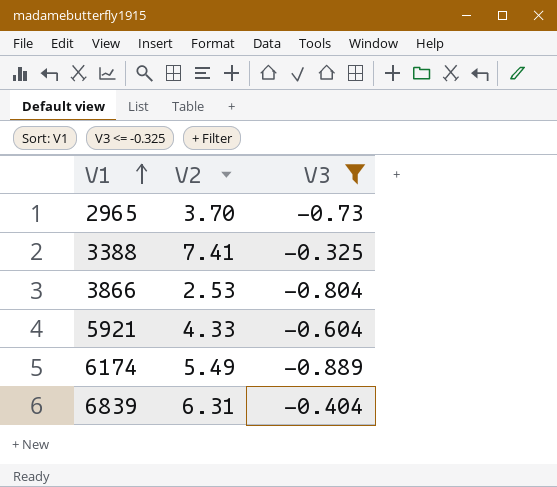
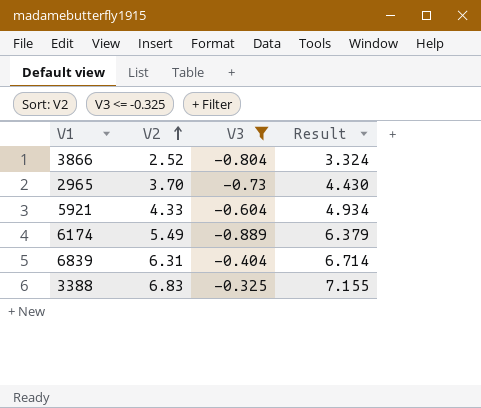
row order: V1 ascending -> V2 ascending
column Result | formula: none -> [V2] - [V3]
3866 | V2: 2.53 -> 2.52
3388 | V2: 7.41 -> 6.83

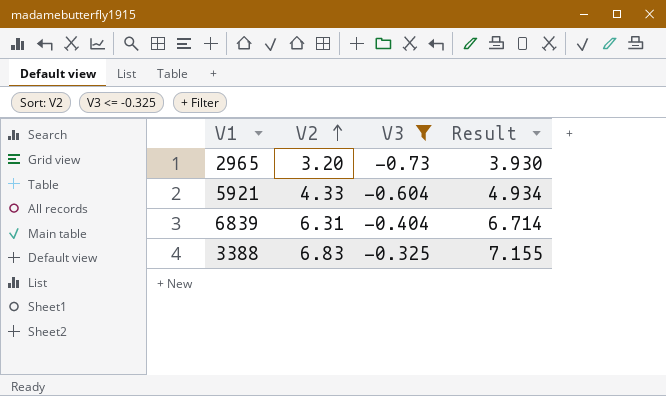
row 3866: 2.52 | -0.804 | 3.324 -> none
row 6174: 5.49 | -0.889 | 6.379 -> none
2965 | V2: 3.70 -> 3.20
2965 | Result: 4.430 -> 3.930

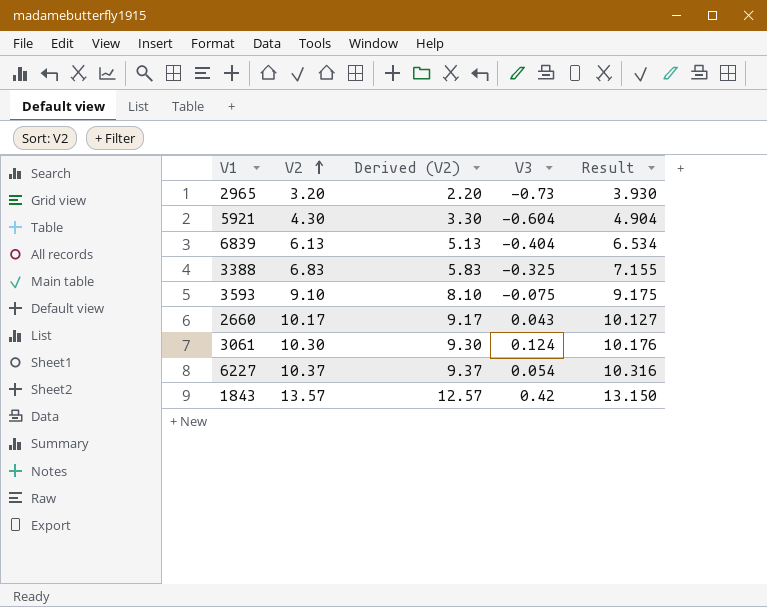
filter: V3 <= -0.325 -> none
column Derived (V2) | formula: none -> [V2] - 1
5921 | V2: 4.33 -> 4.30
5921 | Result: 4.934 -> 4.904
6839 | V2: 6.31 -> 6.13
6839 | Result: 6.714 -> 6.534

